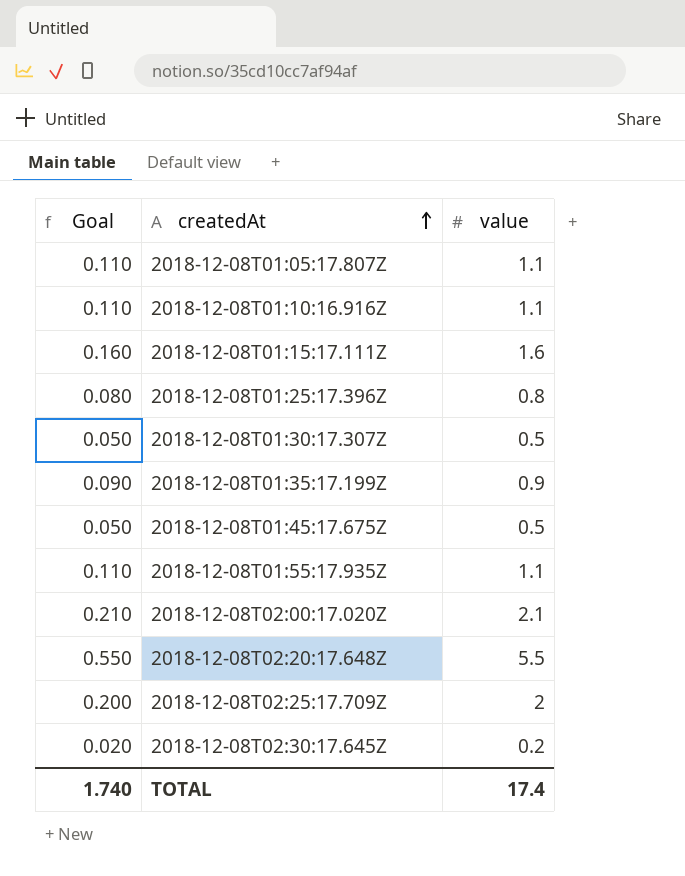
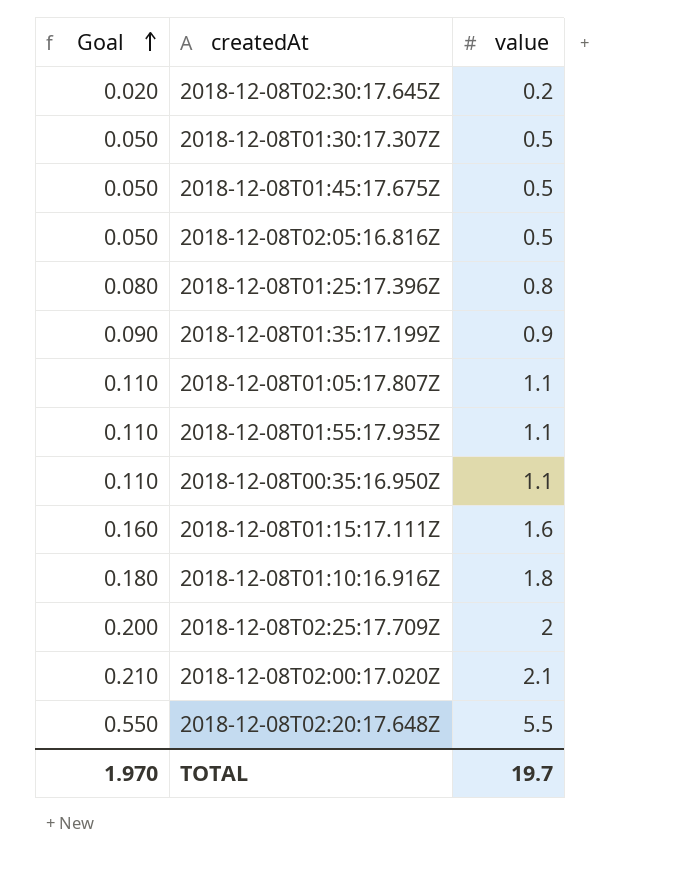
row order: createdAt ascending -> Goal ascending
row 2018-12-08T02:05:16.816Z: none -> 0.050 | 0.5
row 2018-12-08T00:35:16.950Z: none -> 0.110 | 1.1
2018-12-08T01:10:16.916Z | Goal: 0.110 -> 0.180
2018-12-08T01:10:16.916Z | value: 1.1 -> 1.8
TOTAL | Goal: 1.740 -> 1.970
TOTAL | value: 17.4 -> 19.7

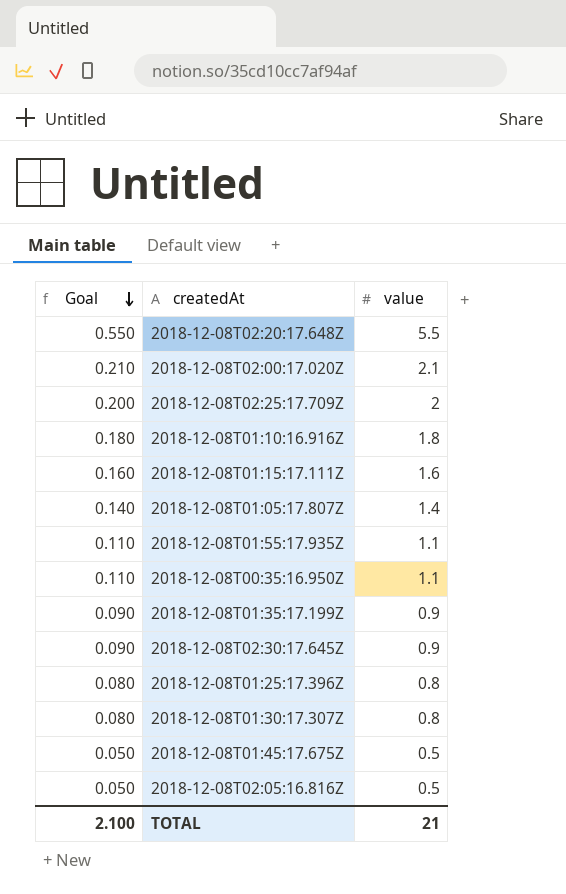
row order: Goal ascending -> Goal descending
2018-12-08T01:05:17.807Z | Goal: 0.110 -> 0.140
2018-12-08T01:05:17.807Z | value: 1.1 -> 1.4
2018-12-08T02:30:17.645Z | Goal: 0.020 -> 0.090
2018-12-08T02:30:17.645Z | value: 0.2 -> 0.9
2018-12-08T01:30:17.307Z | Goal: 0.050 -> 0.080
2018-12-08T01:30:17.307Z | value: 0.5 -> 0.8
TOTAL | Goal: 1.970 -> 2.100
TOTAL | value: 19.7 -> 21

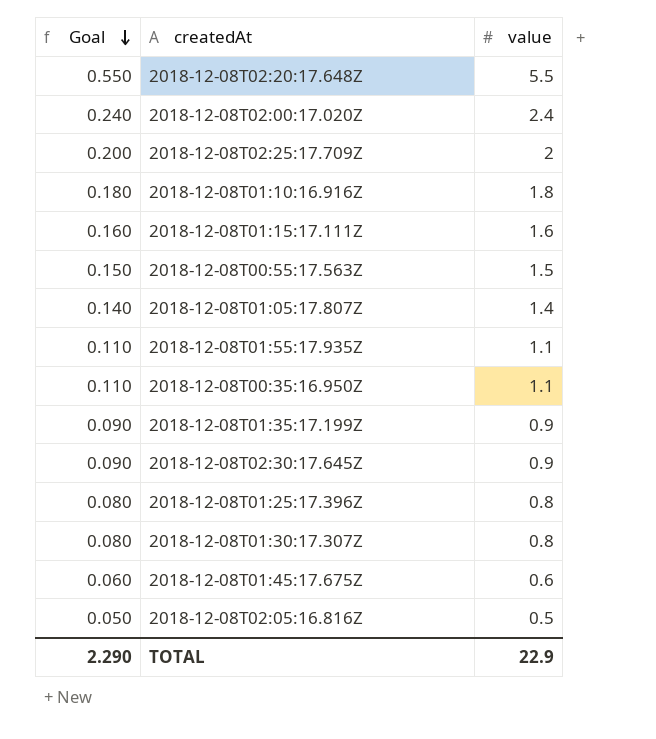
2018-12-08T02:00:17.020Z | Goal: 0.210 -> 0.240
2018-12-08T02:00:17.020Z | value: 2.1 -> 2.4
row 2018-12-08T00:55:17.563Z: none -> 0.150 | 1.5
2018-12-08T01:45:17.675Z | Goal: 0.050 -> 0.060
2018-12-08T01:45:17.675Z | value: 0.5 -> 0.6
TOTAL | Goal: 2.100 -> 2.290
TOTAL | value: 21 -> 22.9

